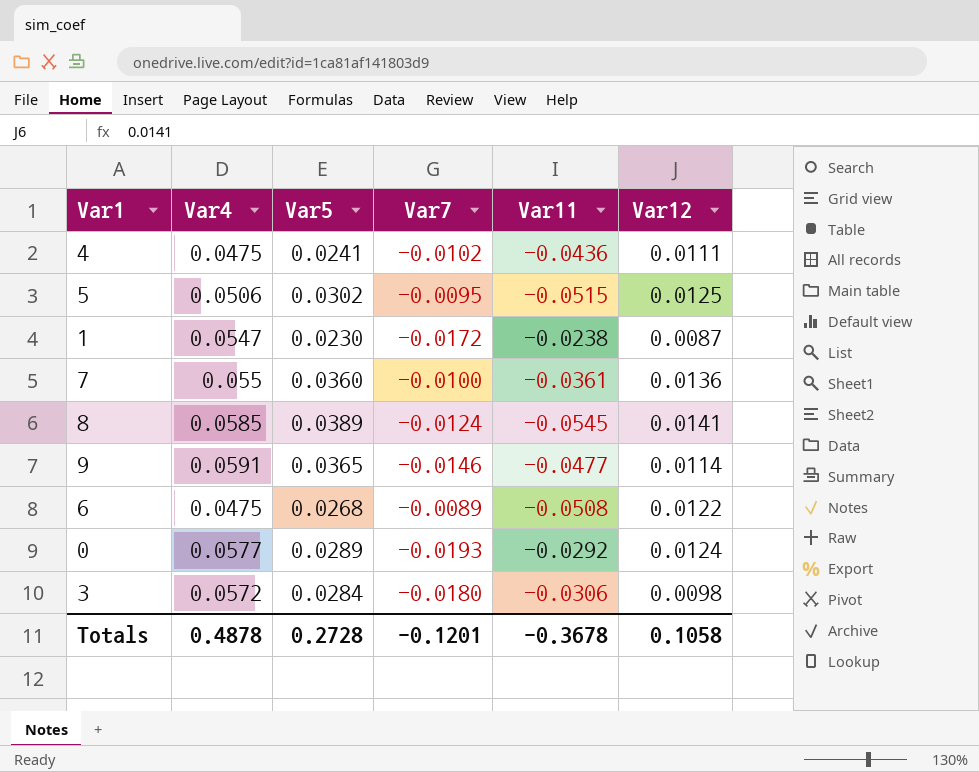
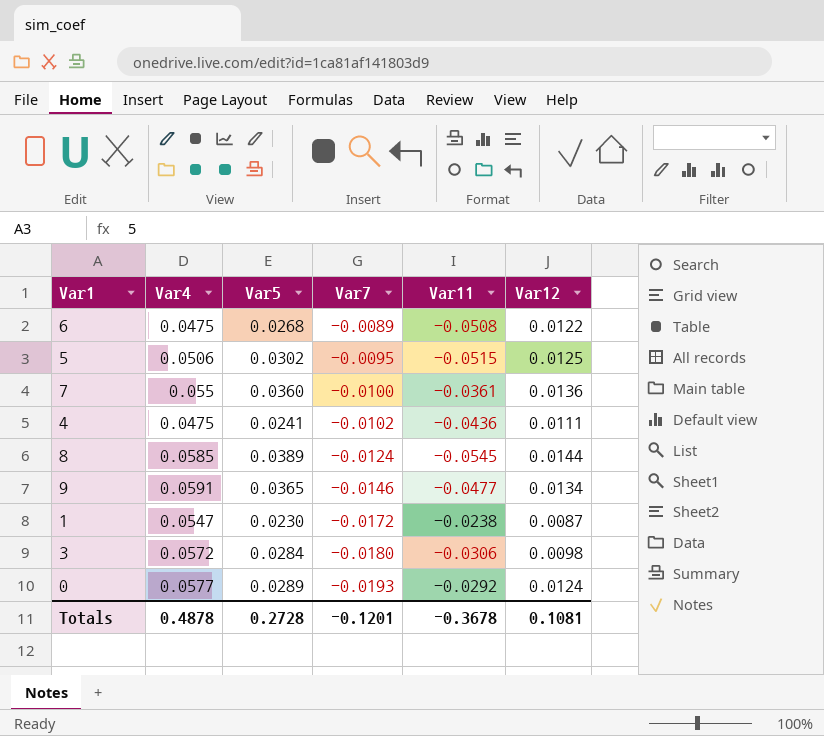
row order: none -> Var7 descending
8 | Var12: 0.0141 -> 0.0144
9 | Var12: 0.0114 -> 0.0134
Totals | Var12: 0.1058 -> 0.1081

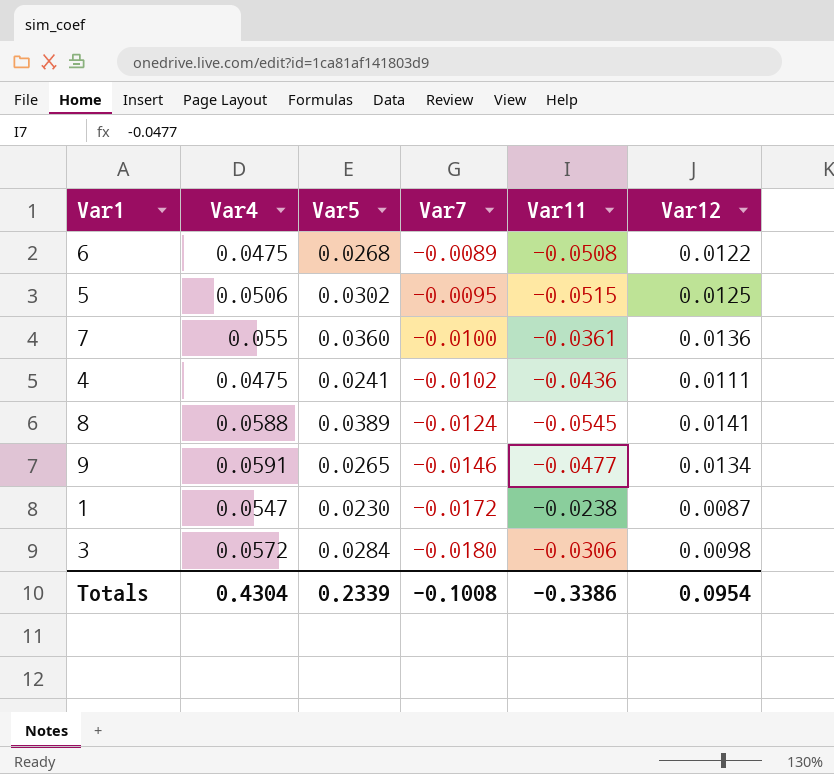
row 0: 0.0577 | 0.0289 | -0.0193 | -0.0292 | 0.0124 -> none
8 | Var4: 0.0585 -> 0.0588
8 | Var12: 0.0144 -> 0.0141
9 | Var5: 0.0365 -> 0.0265
Totals | Var4: 0.4878 -> 0.4304
Totals | Var5: 0.2728 -> 0.2339
Totals | Var7: -0.1201 -> -0.1008
Totals | Var11: -0.3678 -> -0.3386
Totals | Var12: 0.1081 -> 0.0954

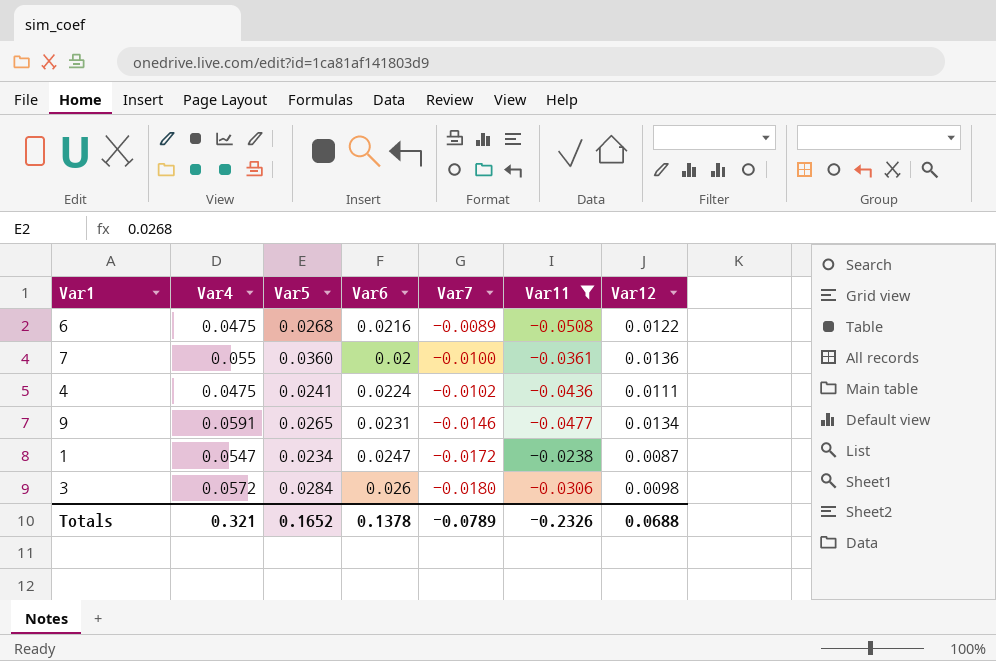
filter: none -> Var11 >= -0.0508
column Var6 | position: none -> 4
1 | Var5: 0.0230 -> 0.0234
Totals | Var4: 0.4304 -> 0.321
Totals | Var5: 0.2339 -> 0.1652
Totals | Var7: -0.1008 -> -0.0789
Totals | Var11: -0.3386 -> -0.2326
Totals | Var12: 0.0954 -> 0.0688

